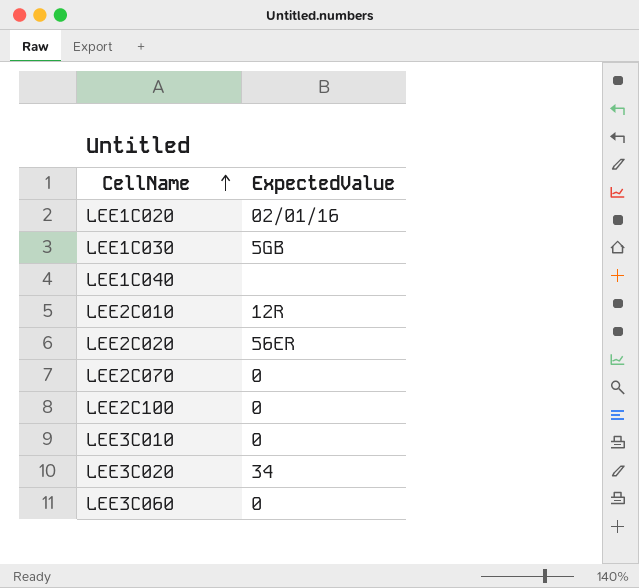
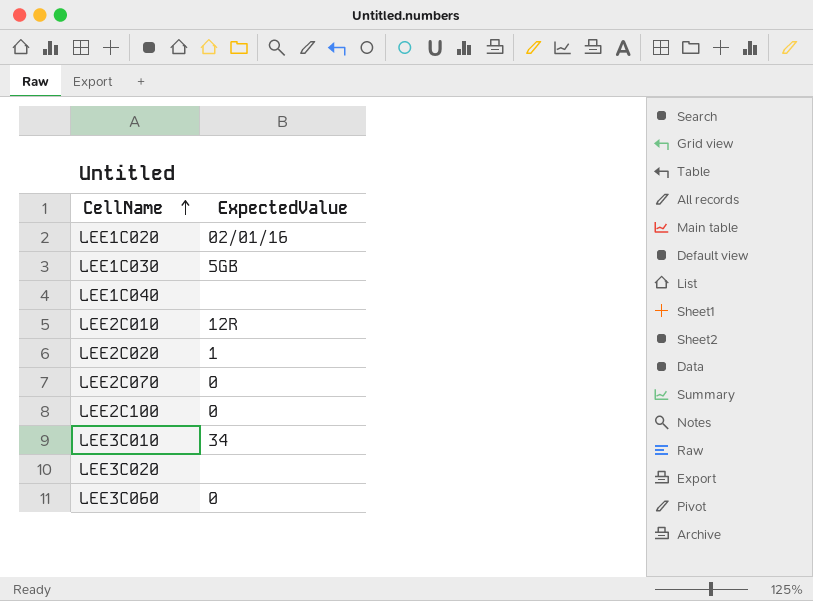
LEE2C020 | ExpectedValue: 56ER -> 1
LEE3C010 | ExpectedValue: 0 -> 34
LEE3C020 | ExpectedValue: 34 -> none

